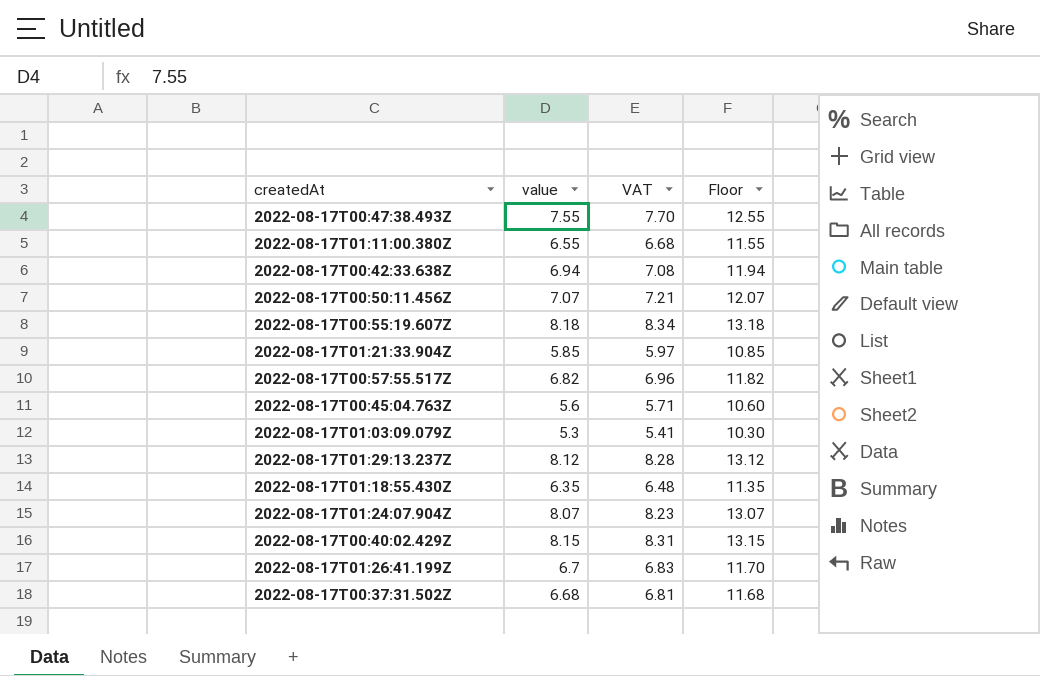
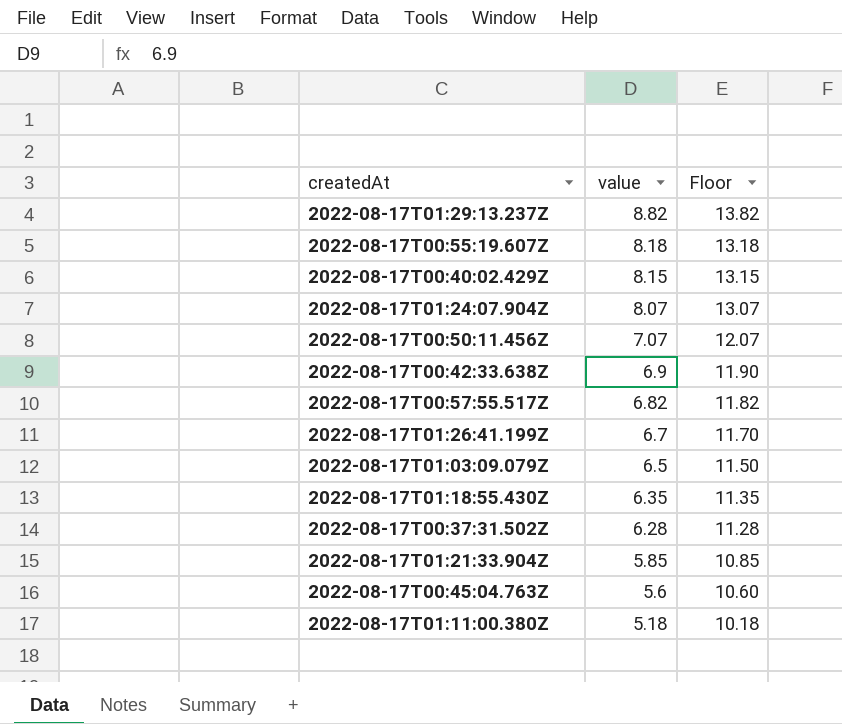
row order: none -> value descending
column VAT | formula: [value] * 1.02 -> none
row 2022-08-17T00:47:38.493Z: 7.55 | 7.70 | 12.55 -> none
2022-08-17T01:29:13.237Z | value: 8.12 -> 8.82
2022-08-17T01:29:13.237Z | Floor: 13.12 -> 13.82
2022-08-17T00:42:33.638Z | value: 6.94 -> 6.9
2022-08-17T00:42:33.638Z | Floor: 11.94 -> 11.90
2022-08-17T01:03:09.079Z | value: 5.3 -> 6.5
2022-08-17T01:03:09.079Z | Floor: 10.30 -> 11.50
2022-08-17T00:37:31.502Z | value: 6.68 -> 6.28
2022-08-17T00:37:31.502Z | Floor: 11.68 -> 11.28
2022-08-17T01:11:00.380Z | value: 6.55 -> 5.18
2022-08-17T01:11:00.380Z | Floor: 11.55 -> 10.18

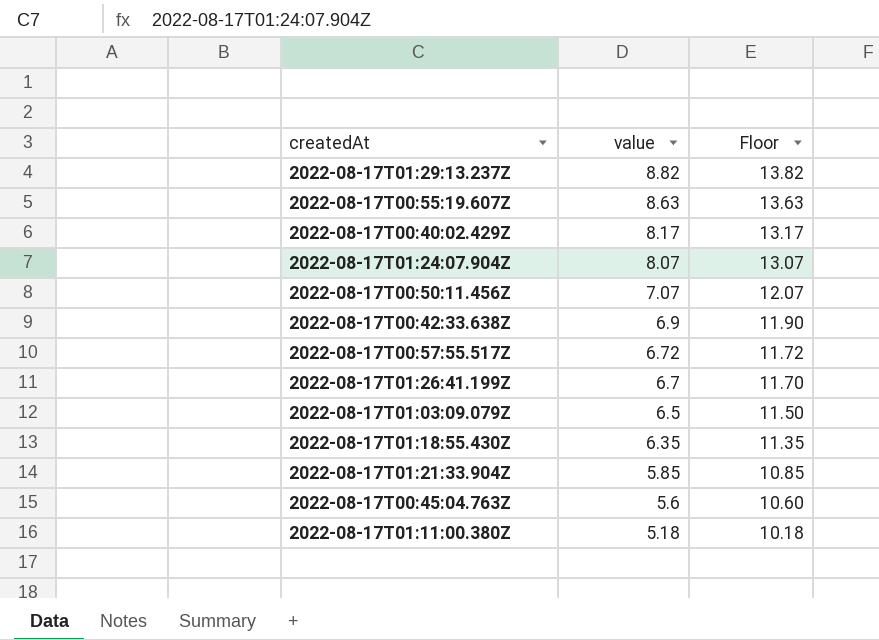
row 2022-08-17T00:37:31.502Z: 6.28 | 11.28 -> none
2022-08-17T00:55:19.607Z | value: 8.18 -> 8.63
2022-08-17T00:55:19.607Z | Floor: 13.18 -> 13.63
2022-08-17T00:40:02.429Z | value: 8.15 -> 8.17
2022-08-17T00:40:02.429Z | Floor: 13.15 -> 13.17
2022-08-17T00:57:55.517Z | value: 6.82 -> 6.72
2022-08-17T00:57:55.517Z | Floor: 11.82 -> 11.72

